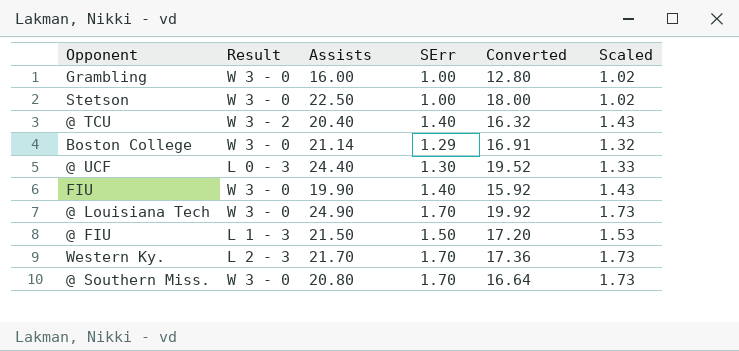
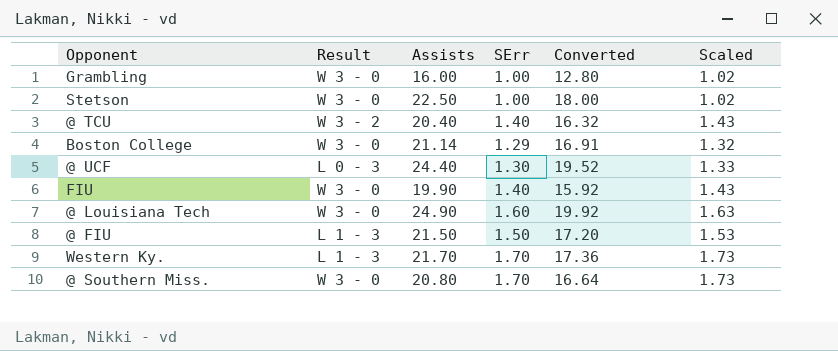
@ Louisiana Tech | SErr: 1.70 -> 1.60
@ Louisiana Tech | Scaled: 1.73 -> 1.63
Western Ky. | Result: L 2 - 3 -> L 1 - 3

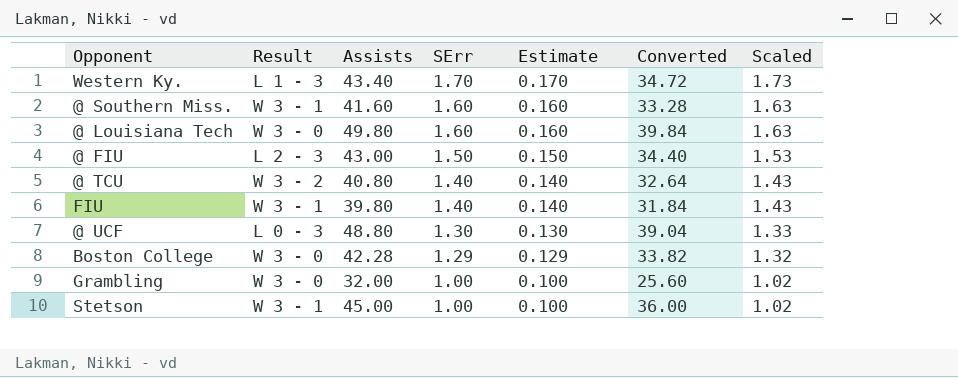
row order: none -> SErr descending
column Estimate | formula: none -> [SErr] * 0.1
Western Ky. | Assists: 21.70 -> 43.40
Western Ky. | Converted: 17.36 -> 34.72
@ Southern Miss. | Result: W 3 - 0 -> W 3 - 1
@ Southern Miss. | Assists: 20.80 -> 41.60
@ Southern Miss. | SErr: 1.70 -> 1.60
@ Southern Miss. | Converted: 16.64 -> 33.28
@ Southern Miss. | Scaled: 1.73 -> 1.63
@ Louisiana Tech | Assists: 24.90 -> 49.80
@ Louisiana Tech | Converted: 19.92 -> 39.84
@ FIU | Result: L 1 - 3 -> L 2 - 3
@ FIU | Assists: 21.50 -> 43.00
@ FIU | Converted: 17.20 -> 34.40
@ TCU | Assists: 20.40 -> 40.80
@ TCU | Converted: 16.32 -> 32.64
FIU | Result: W 3 - 0 -> W 3 - 1
FIU | Assists: 19.90 -> 39.80
FIU | Converted: 15.92 -> 31.84
@ UCF | Assists: 24.40 -> 48.80
@ UCF | Converted: 19.52 -> 39.04
Boston College | Assists: 21.14 -> 42.28
Boston College | Converted: 16.91 -> 33.82
Grambling | Assists: 16.00 -> 32.00
Grambling | Converted: 12.80 -> 25.60
Stetson | Result: W 3 - 0 -> W 3 - 1
Stetson | Assists: 22.50 -> 45.00
Stetson | Converted: 18.00 -> 36.00

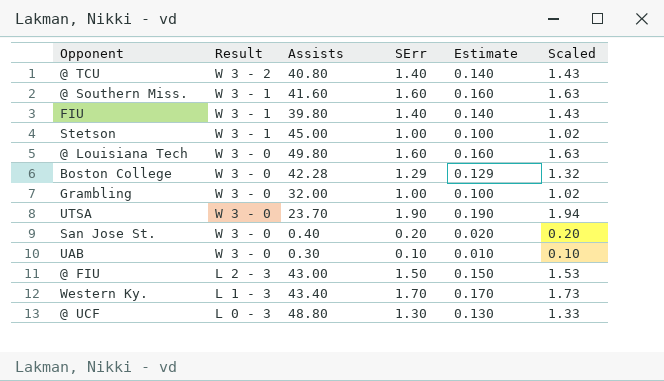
row order: SErr descending -> Result descending
column Converted | formula: [Assists] * 0.8 -> none
row UTSA: none -> W 3 - 0 | 23.70 | 1.90 | 0.190 | 1.94
row San Jose St.: none -> W 3 - 0 | 0.40 | 0.20 | 0.020 | 0.20
row UAB: none -> W 3 - 0 | 0.30 | 0.10 | 0.010 | 0.10

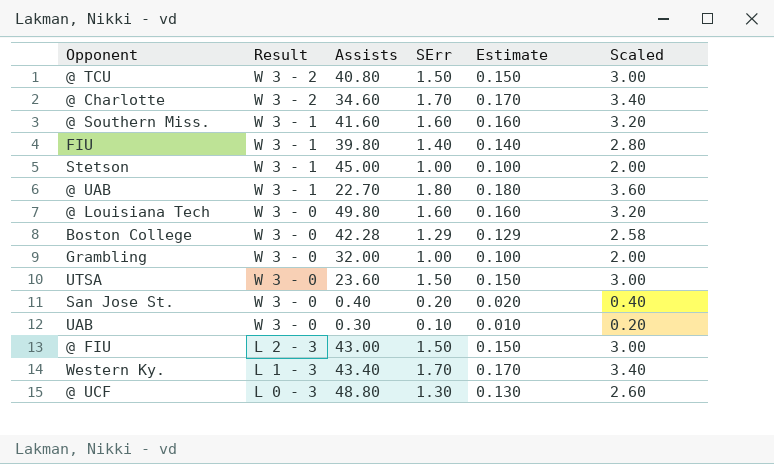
column Scaled | formula: [SErr] * 1.02 -> [SErr] * 2
@ TCU | SErr: 1.40 -> 1.50
@ TCU | Estimate: 0.140 -> 0.150
row @ Charlotte: none -> W 3 - 2 | 34.60 | 1.70 | 0.170 | 3.40
row @ UAB: none -> W 3 - 1 | 22.70 | 1.80 | 0.180 | 3.60
UTSA | Assists: 23.70 -> 23.60
UTSA | SErr: 1.90 -> 1.50
UTSA | Estimate: 0.190 -> 0.150

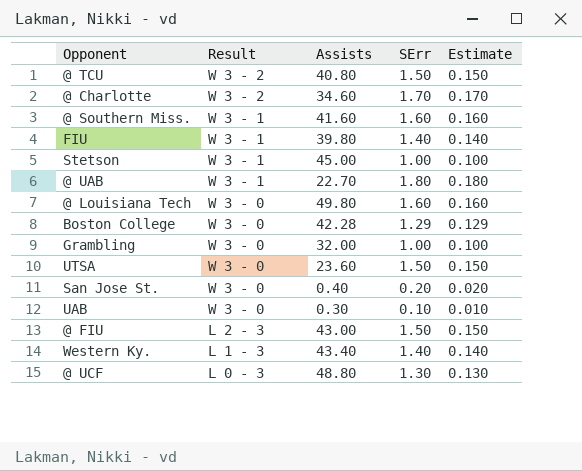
column Scaled | formula: [SErr] * 2 -> none
Western Ky. | SErr: 1.70 -> 1.40
Western Ky. | Estimate: 0.170 -> 0.140

